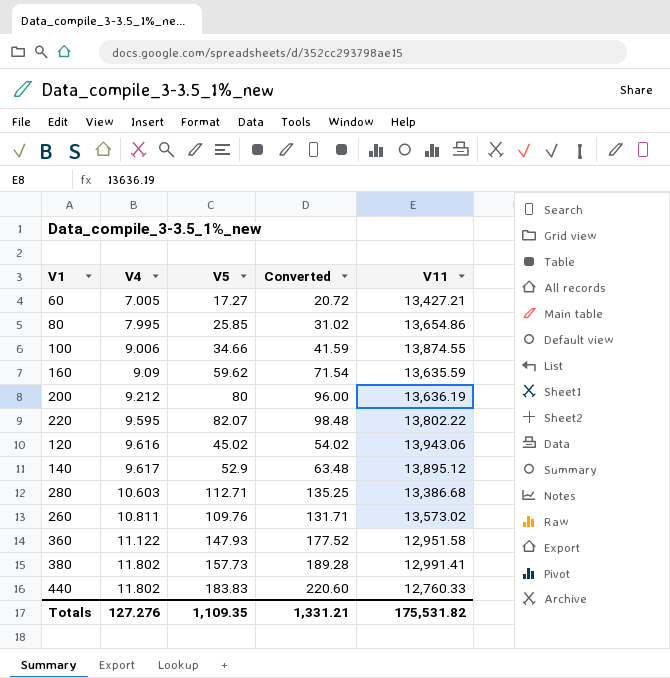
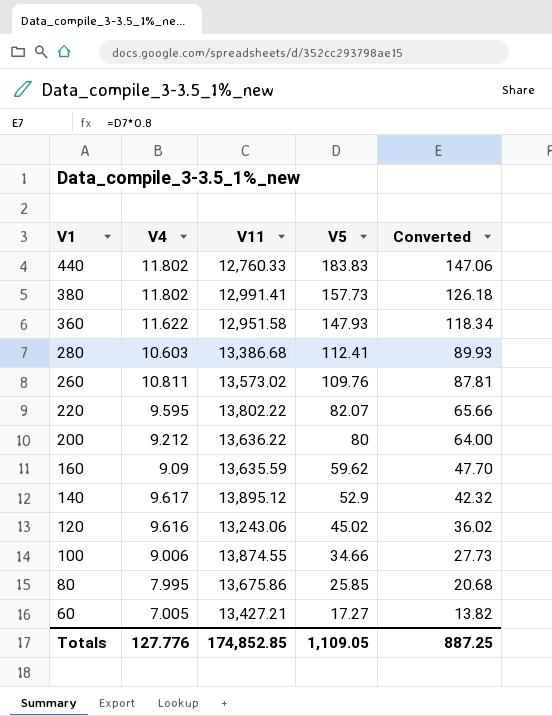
row order: V4 ascending -> V1 descending
column V11 | position: 5 -> 3
column Converted | formula: [V5] * 1.2 -> [V5] * 0.8
360 | V4: 11.122 -> 11.622
280 | V5: 112.71 -> 112.41
200 | V11: 13,636.19 -> 13,636.22
120 | V11: 13,943.06 -> 13,243.06
80 | V11: 13,654.86 -> 13,675.86
Totals | V4: 127.276 -> 127.776
Totals | V11: 175,531.82 -> 174,852.85
Totals | V5: 1,109.35 -> 1,109.05
Totals | Converted: 1,331.21 -> 887.25

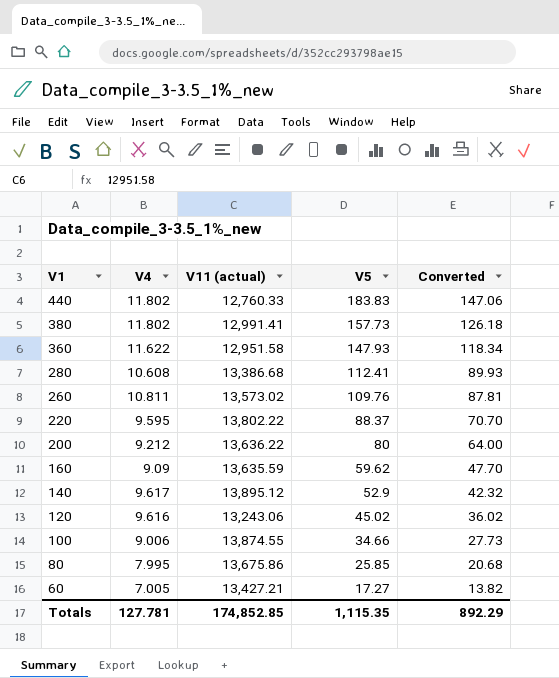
column name: V11 -> V11 (actual)
280 | V4: 10.603 -> 10.608
220 | V5: 82.07 -> 88.37
220 | Converted: 65.66 -> 70.70
Totals | V4: 127.776 -> 127.781
Totals | V5: 1,109.05 -> 1,115.35
Totals | Converted: 887.25 -> 892.29

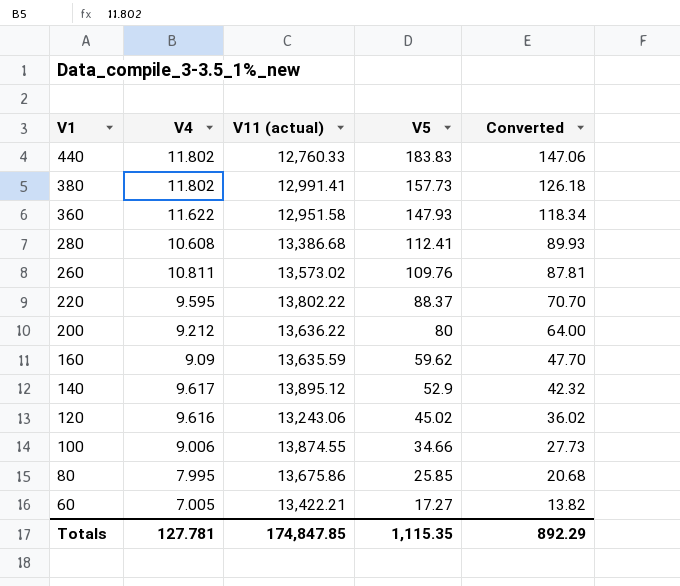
60 | V11 (actual): 13,427.21 -> 13,422.21
Totals | V11 (actual): 174,852.85 -> 174,847.85

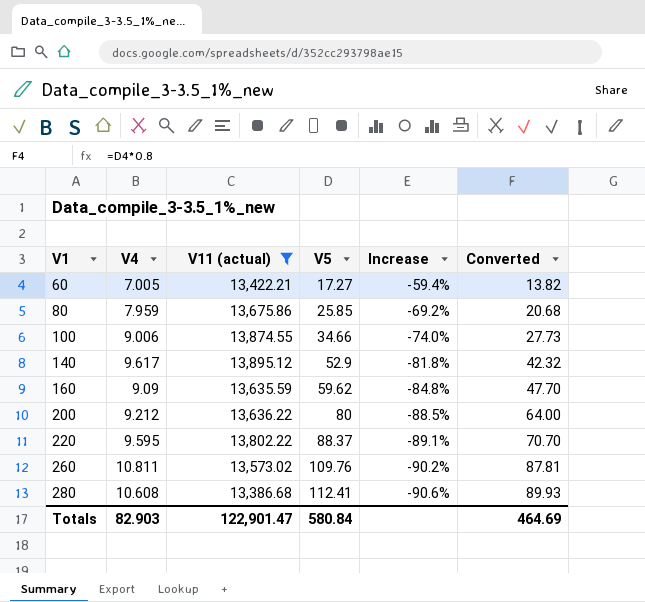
filter: none -> V11 (actual) >= 13,386.68
row order: V1 descending -> V1 ascending
column Increase | formula: none -> ([V4] - [V5]) / [V5]
80 | V4: 7.995 -> 7.959
Totals | V4: 127.781 -> 82.903
Totals | V11 (actual): 174,847.85 -> 122,901.47
Totals | V5: 1,115.35 -> 580.84
Totals | Converted: 892.29 -> 464.69

